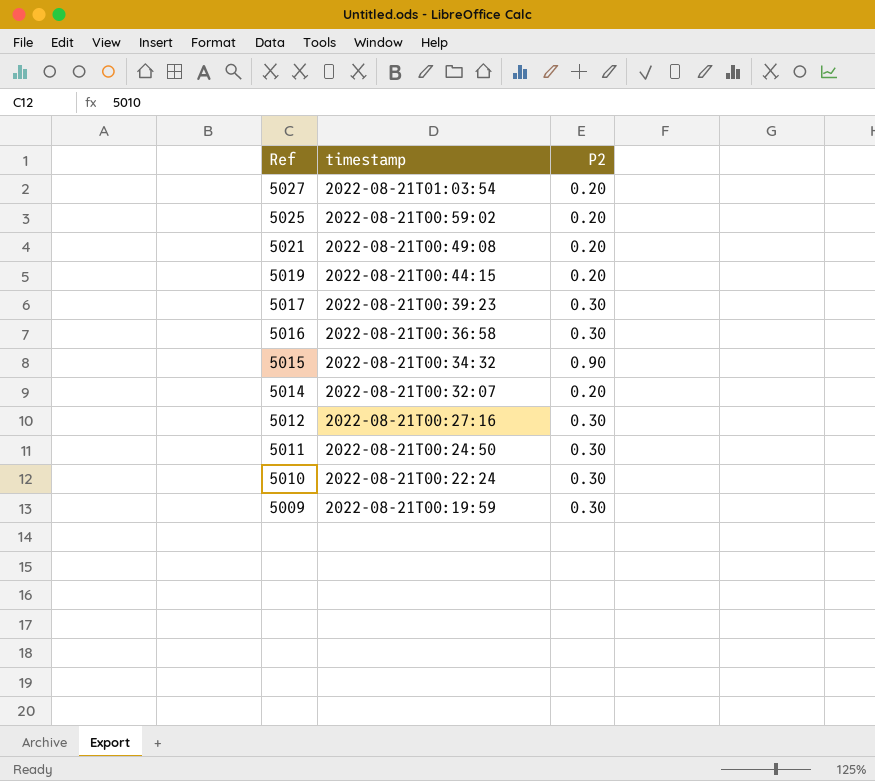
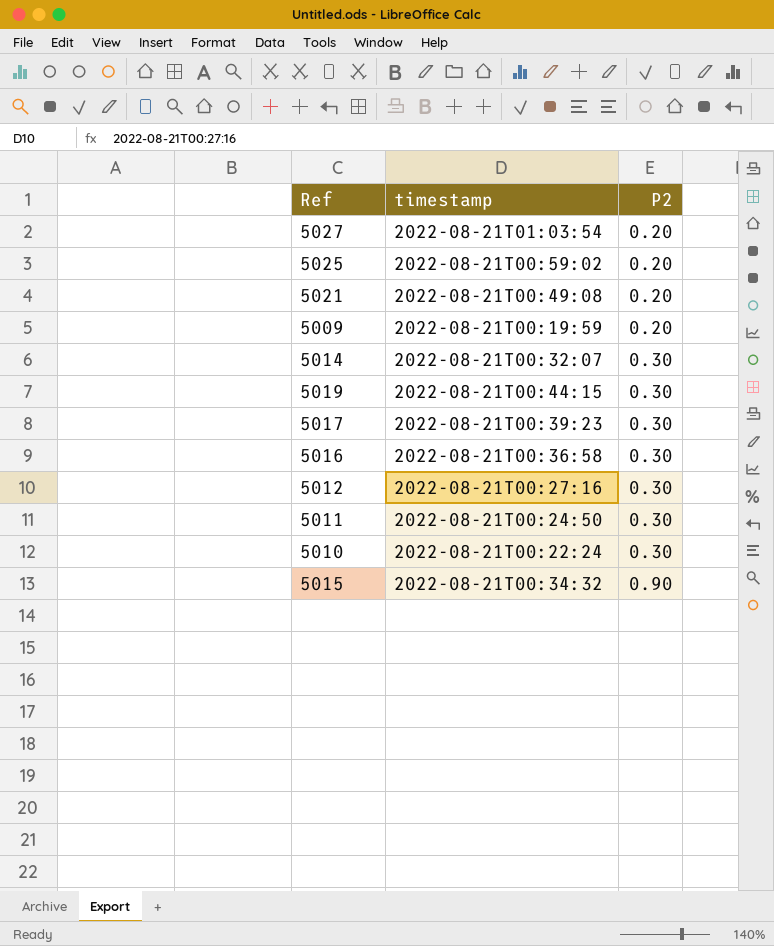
row order: Ref descending -> P2 ascending
5009 | P2: 0.30 -> 0.20
5014 | P2: 0.20 -> 0.30
5019 | P2: 0.20 -> 0.30

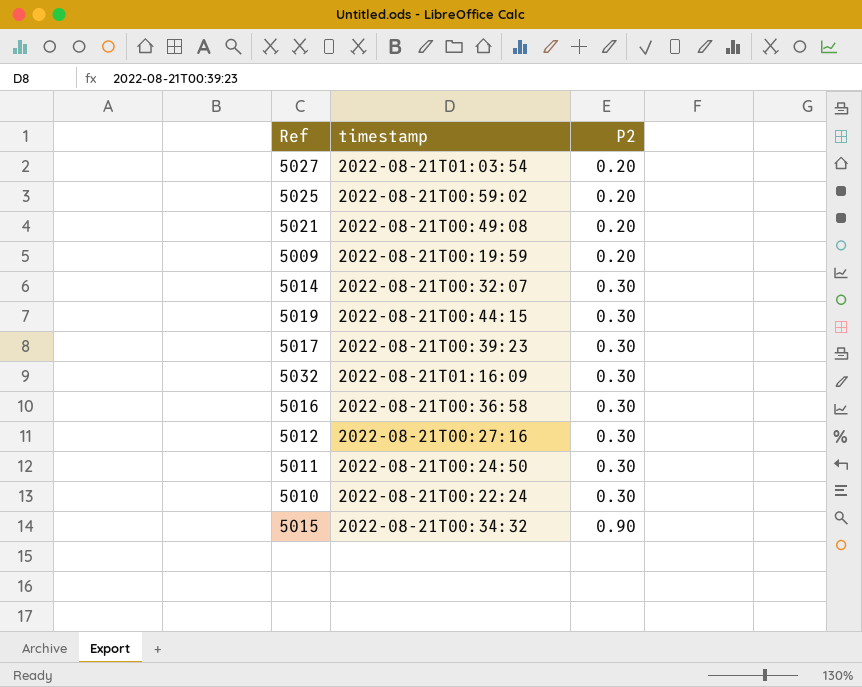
row 5032: none -> 2022-08-21T01:16:09 | 0.30

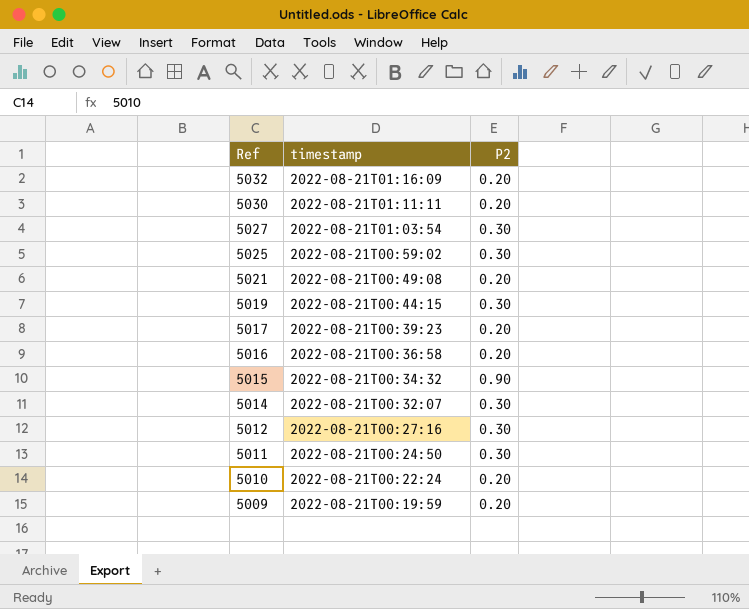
row order: P2 ascending -> Ref descending
5032 | P2: 0.30 -> 0.20
row 5030: none -> 2022-08-21T01:11:11 | 0.20
5027 | P2: 0.20 -> 0.30
5025 | P2: 0.20 -> 0.30
5017 | P2: 0.30 -> 0.20
5016 | P2: 0.30 -> 0.20
5010 | P2: 0.30 -> 0.20

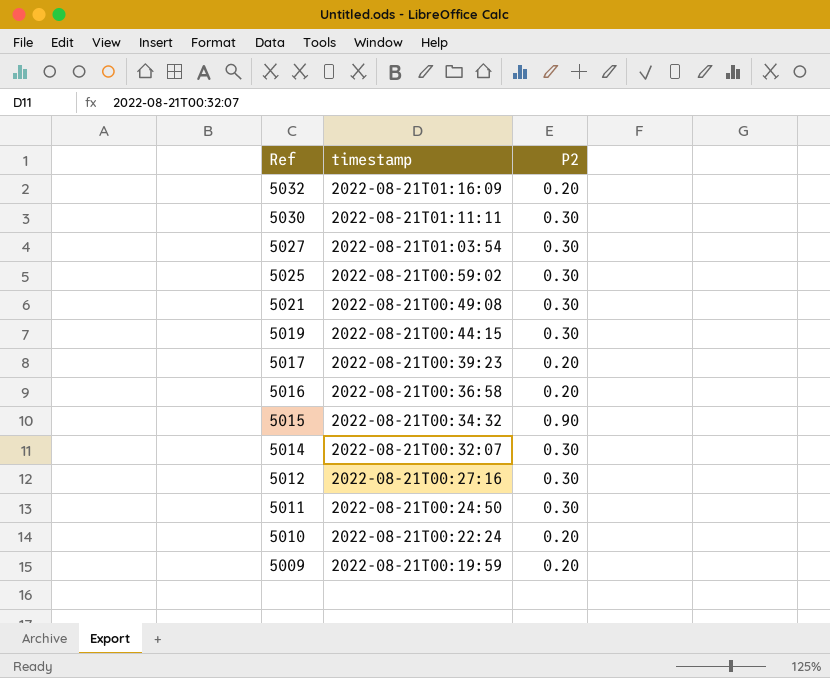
5030 | P2: 0.20 -> 0.30
5021 | P2: 0.20 -> 0.30

